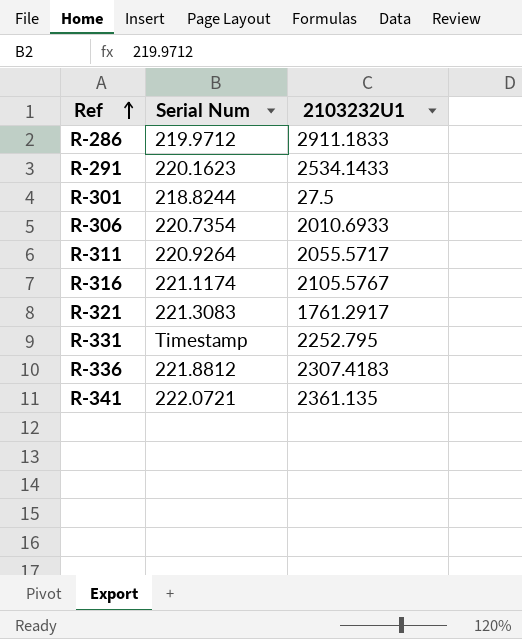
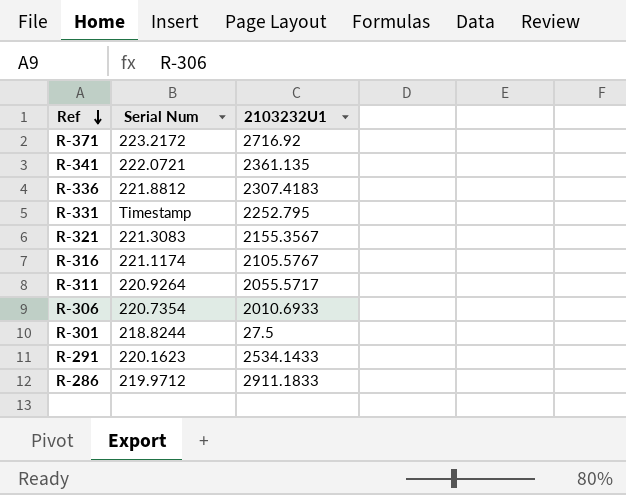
row order: Ref ascending -> Ref descending
row R-371: none -> 223.2172 | 2716.92
R-321 | 2103232U1: 1761.2917 -> 2155.3567

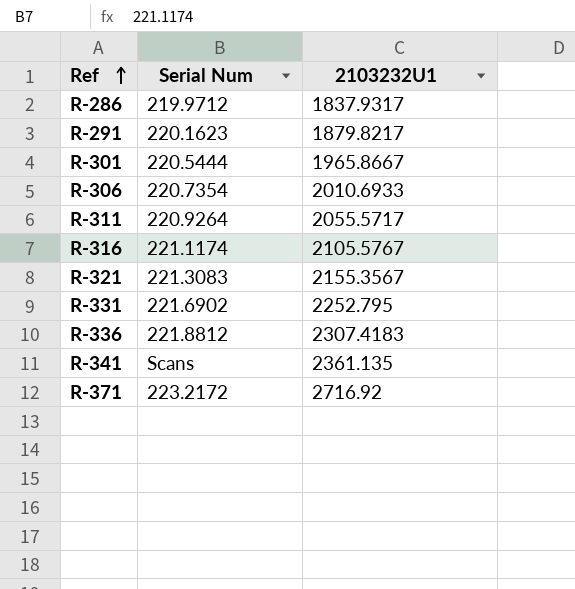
row order: Ref descending -> Ref ascending
R-286 | 2103232U1: 2911.1833 -> 1837.9317
R-291 | 2103232U1: 2534.1433 -> 1879.8217
R-301 | Serial Num: 218.8244 -> 220.5444
R-301 | 2103232U1: 27.5 -> 1965.8667
R-331 | Serial Num: Timestamp -> 221.6902
R-341 | Serial Num: 222.0721 -> Scans

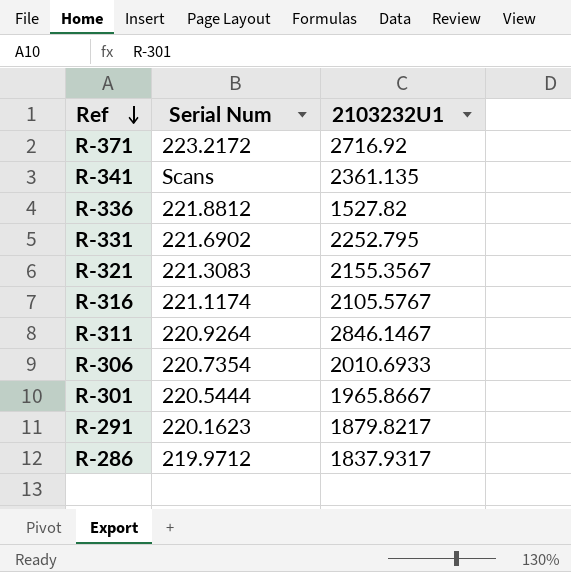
row order: Ref ascending -> Ref descending
R-336 | 2103232U1: 2307.4183 -> 1527.82
R-311 | 2103232U1: 2055.5717 -> 2846.1467

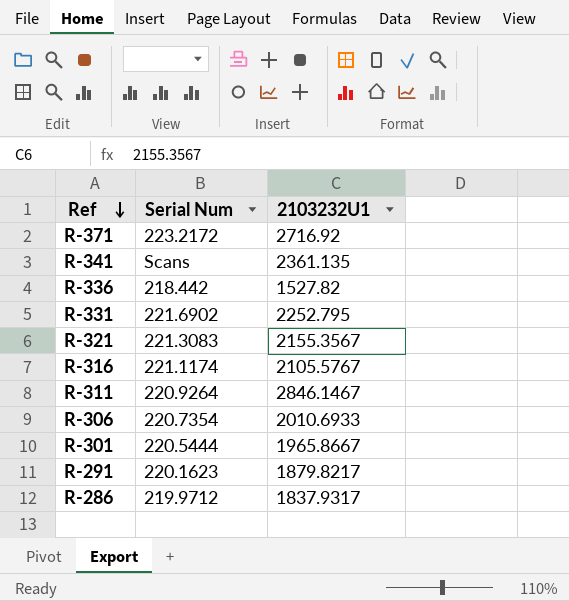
R-336 | Serial Num: 221.8812 -> 218.442

